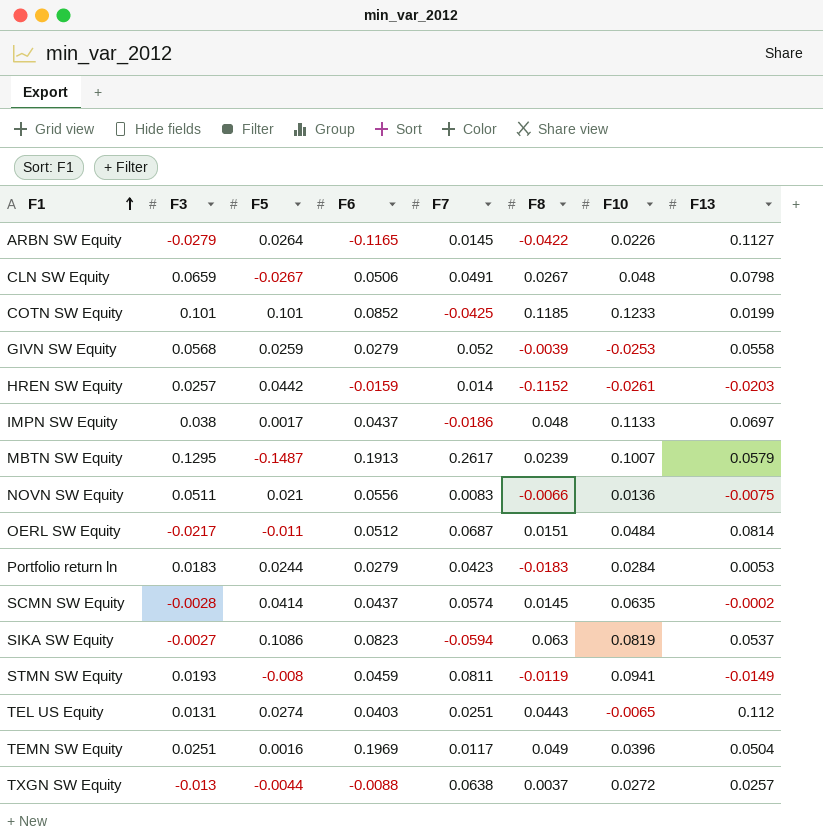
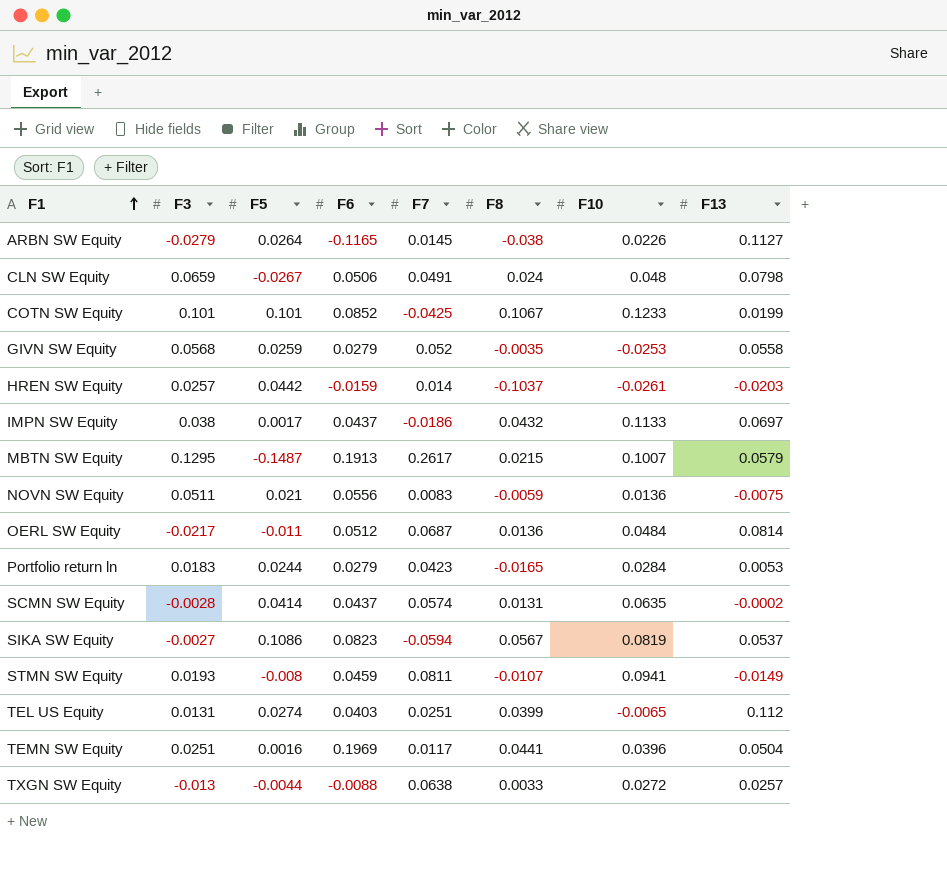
ARBN SW Equity | F8: -0.0422 -> -0.038
CLN SW Equity | F8: 0.0267 -> 0.024
COTN SW Equity | F8: 0.1185 -> 0.1067
GIVN SW Equity | F8: -0.0039 -> -0.0035
HREN SW Equity | F8: -0.1152 -> -0.1037
IMPN SW Equity | F8: 0.048 -> 0.0432
MBTN SW Equity | F8: 0.0239 -> 0.0215
NOVN SW Equity | F8: -0.0066 -> -0.0059
OERL SW Equity | F8: 0.0151 -> 0.0136
Portfolio return ln | F8: -0.0183 -> -0.0165
SCMN SW Equity | F8: 0.0145 -> 0.0131
SIKA SW Equity | F8: 0.063 -> 0.0567
STMN SW Equity | F8: -0.0119 -> -0.0107
TEL US Equity | F8: 0.0443 -> 0.0399
TEMN SW Equity | F8: 0.049 -> 0.0441
TXGN SW Equity | F8: 0.0037 -> 0.0033

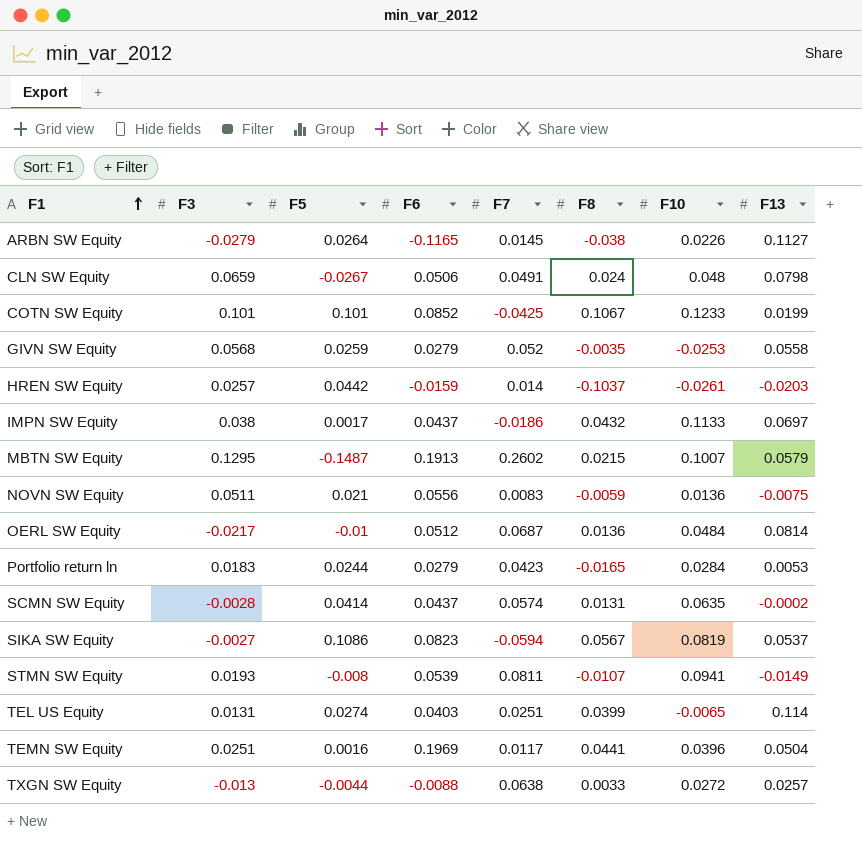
MBTN SW Equity | F7: 0.2617 -> 0.2602
OERL SW Equity | F5: -0.011 -> -0.01
STMN SW Equity | F6: 0.0459 -> 0.0539
TEL US Equity | F13: 0.112 -> 0.114

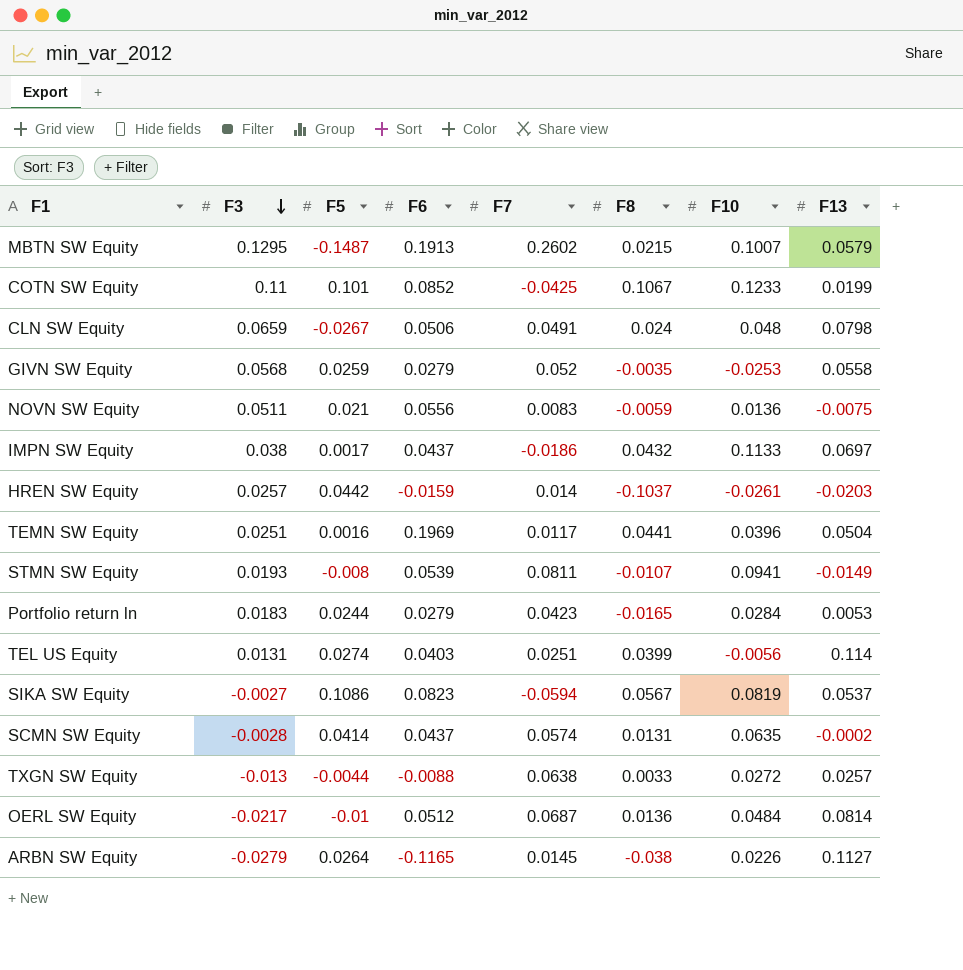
row order: F1 ascending -> F3 descending
COTN SW Equity | F3: 0.101 -> 0.11
TEL US Equity | F10: -0.0065 -> -0.0056

